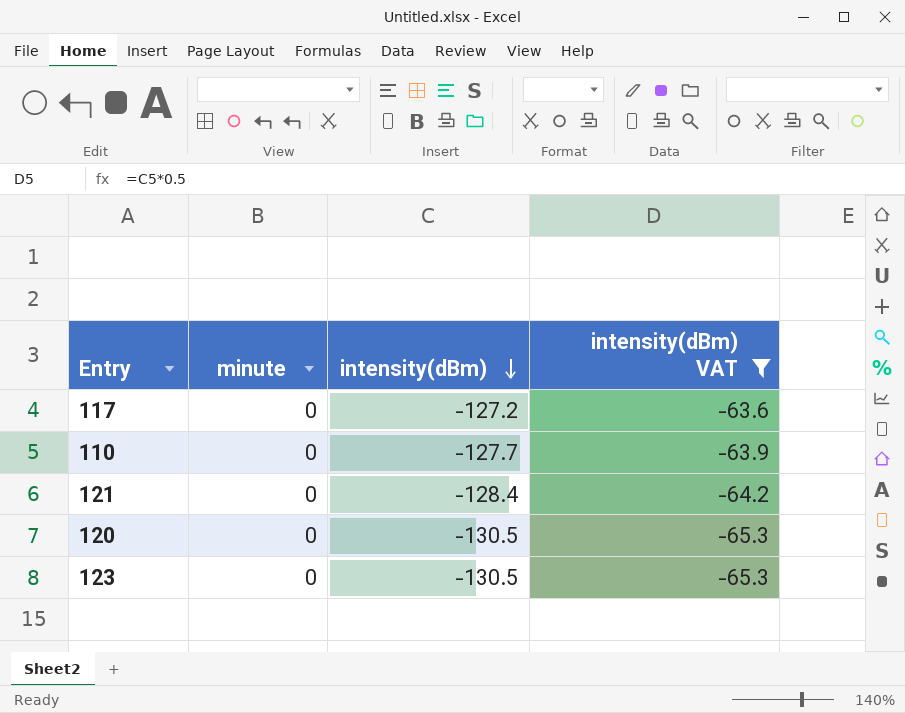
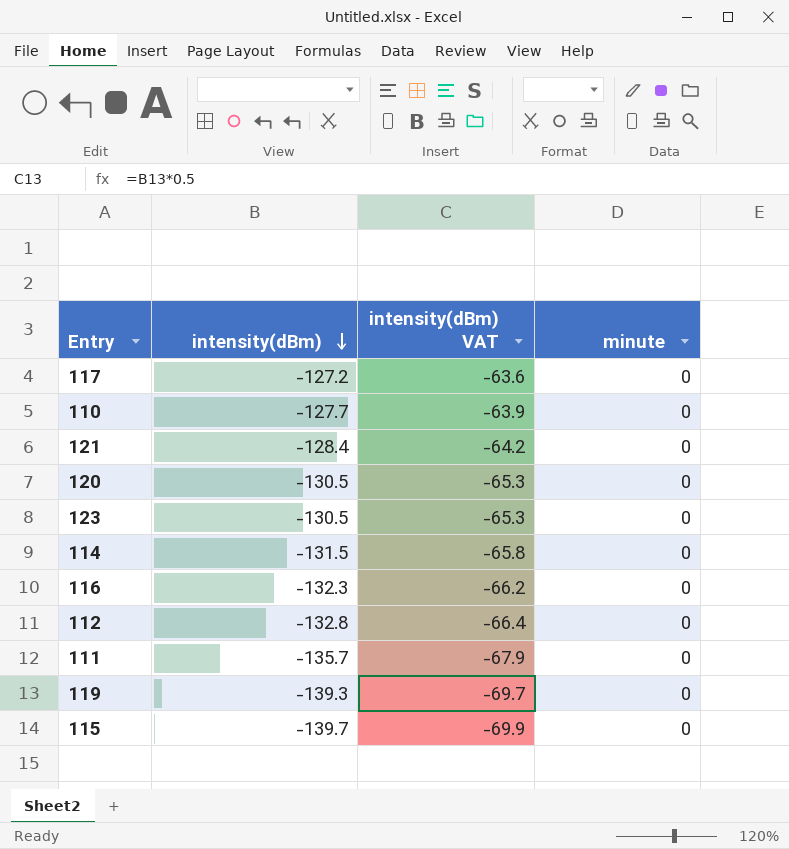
filter: intensity(dBm) VAT >= -65.3 -> none
column minute | position: 2 -> 4

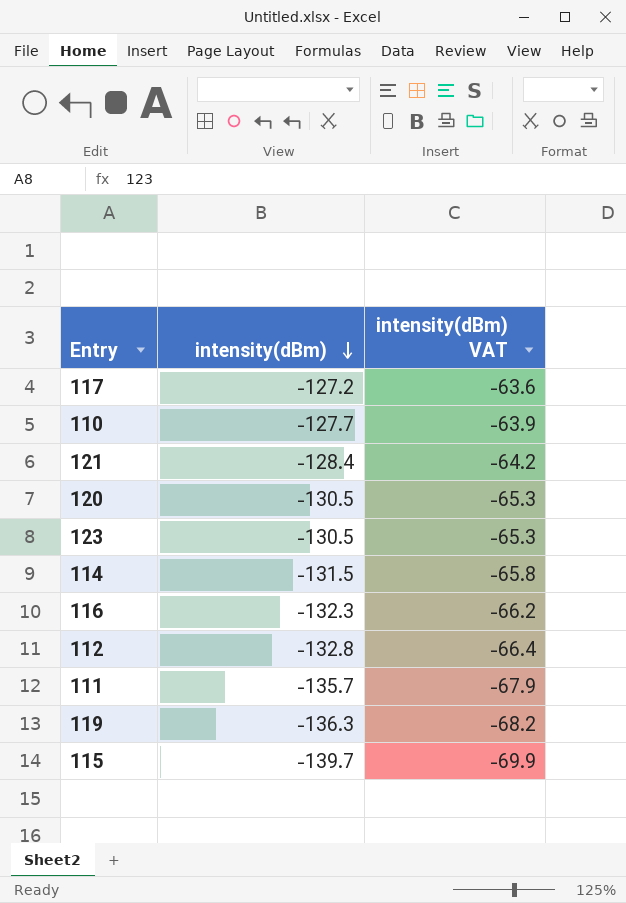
column minute | position: 4 -> none
119 | intensity(dBm): -139.3 -> -136.3
119 | intensity(dBm) VAT: -69.7 -> -68.2

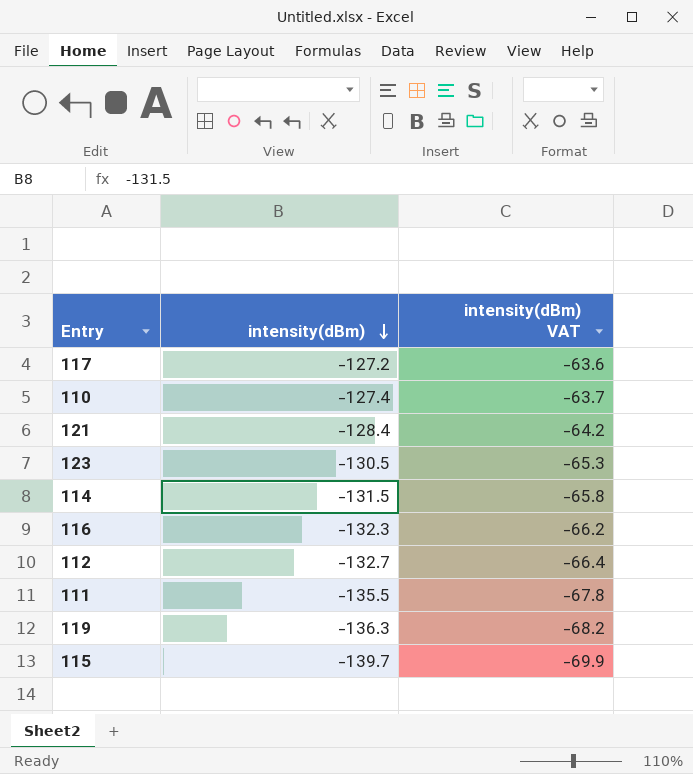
row 120: -130.5 | -65.3 -> none
110 | intensity(dBm): -127.7 -> -127.4
110 | intensity(dBm) VAT: -63.9 -> -63.7
112 | intensity(dBm): -132.8 -> -132.7
111 | intensity(dBm): -135.7 -> -135.5
111 | intensity(dBm) VAT: -67.9 -> -67.8

